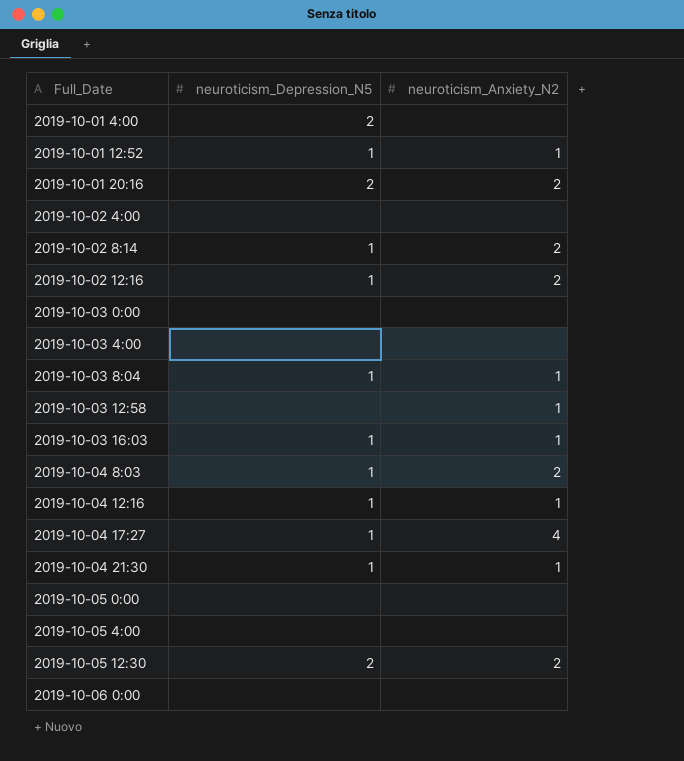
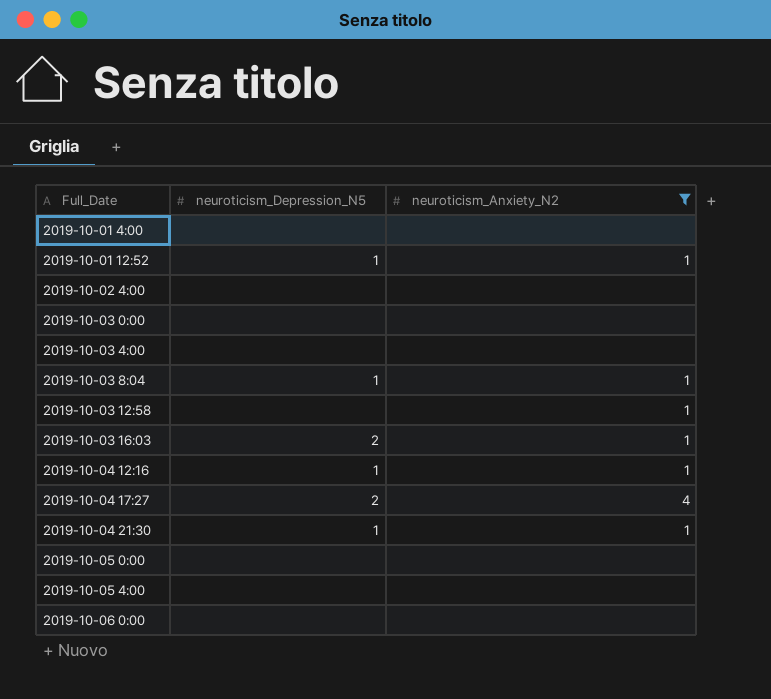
filter: none -> neuroticism_Anxiety_N2 != 2
2019-10-01 4:00 | neuroticism_Depression_N5: 2 -> none
2019-10-03 16:03 | neuroticism_Depression_N5: 1 -> 2
2019-10-04 17:27 | neuroticism_Depression_N5: 1 -> 2

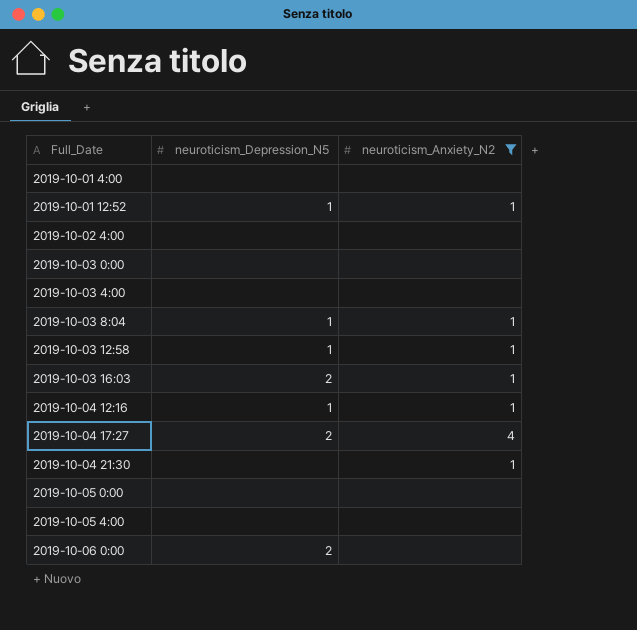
2019-10-03 12:58 | neuroticism_Depression_N5: none -> 1
2019-10-04 21:30 | neuroticism_Depression_N5: 1 -> none
2019-10-06 0:00 | neuroticism_Depression_N5: none -> 2

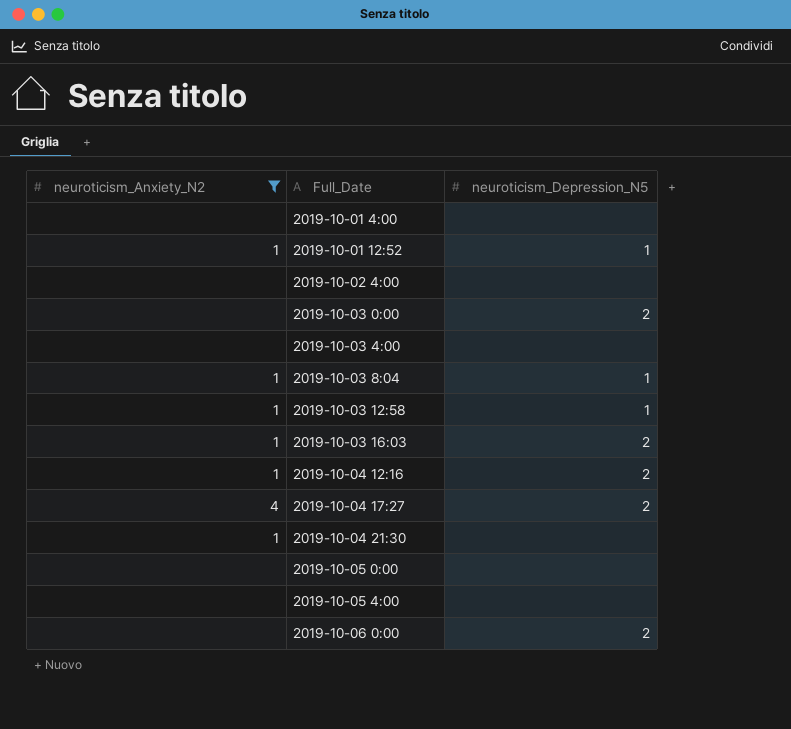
column neuroticism_Anxiety_N2 | position: 3 -> 1
2019-10-03 0:00 | neuroticism_Depression_N5: none -> 2
2019-10-04 12:16 | neuroticism_Depression_N5: 1 -> 2

